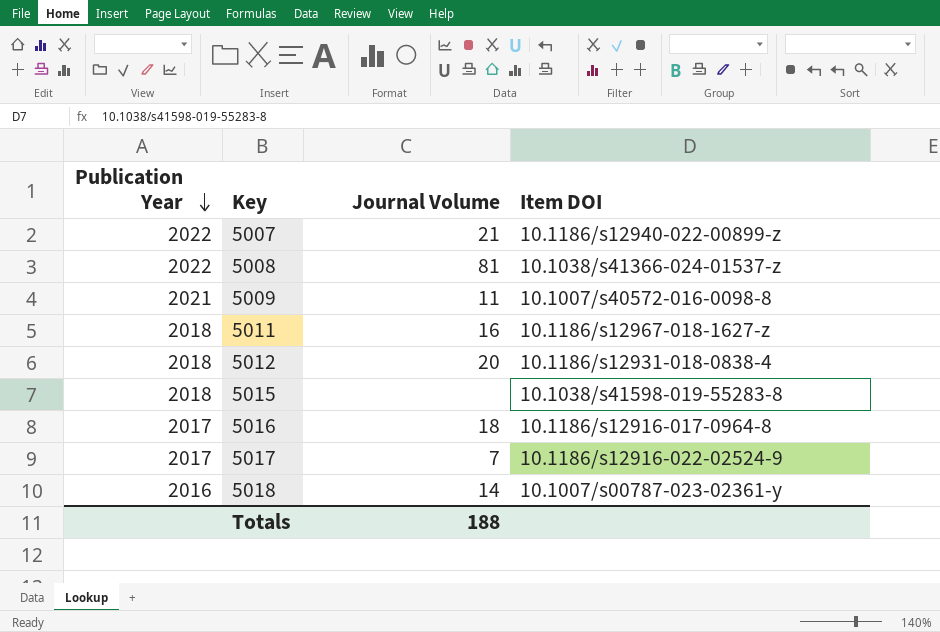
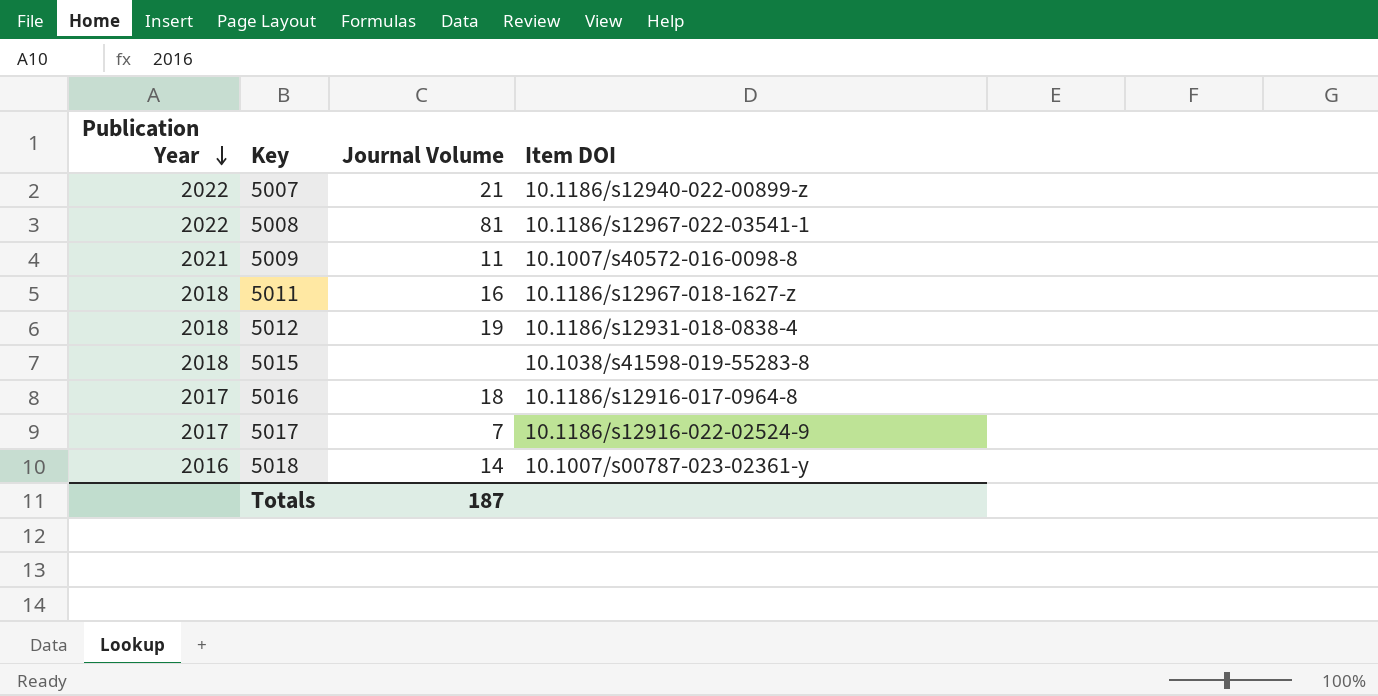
5008 | Item DOI: 10.1038/s41366-024-01537-z -> 10.1186/s12967-022-03541-1
5012 | Journal Volume: 20 -> 19
Totals | Journal Volume: 188 -> 187

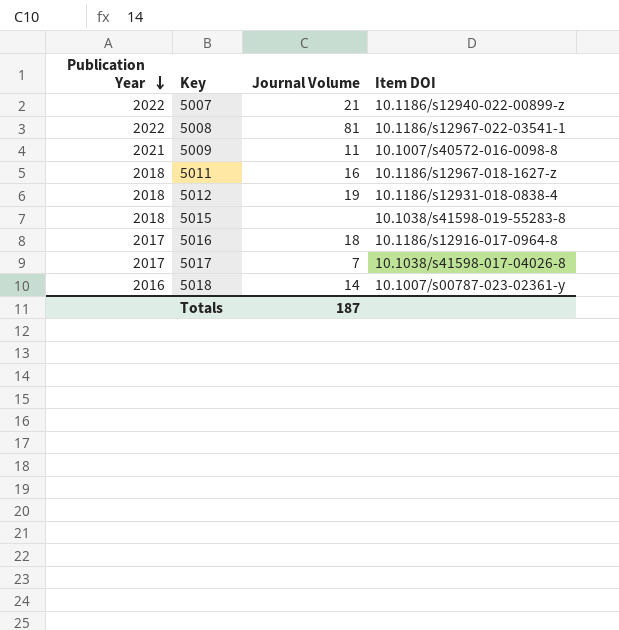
5017 | Item DOI: 10.1186/s12916-022-02524-9 -> 10.1038/s41598-017-04026-8

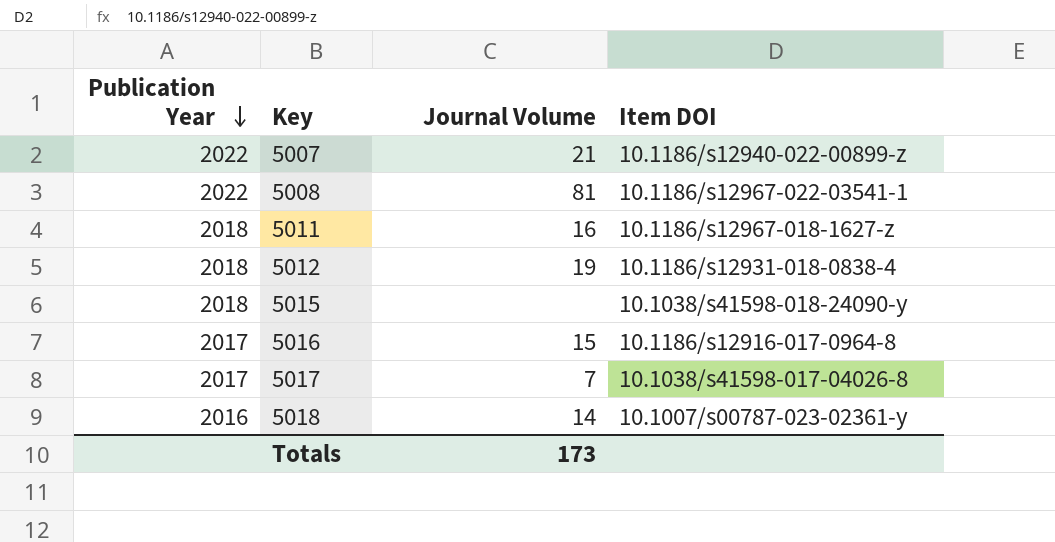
row 5009: 2021 | 11 | 10.1007/s40572-016-0098-8 -> none
5015 | Item DOI: 10.1038/s41598-019-55283-8 -> 10.1038/s41598-018-24090-y
5016 | Journal Volume: 18 -> 15
Totals | Journal Volume: 187 -> 173

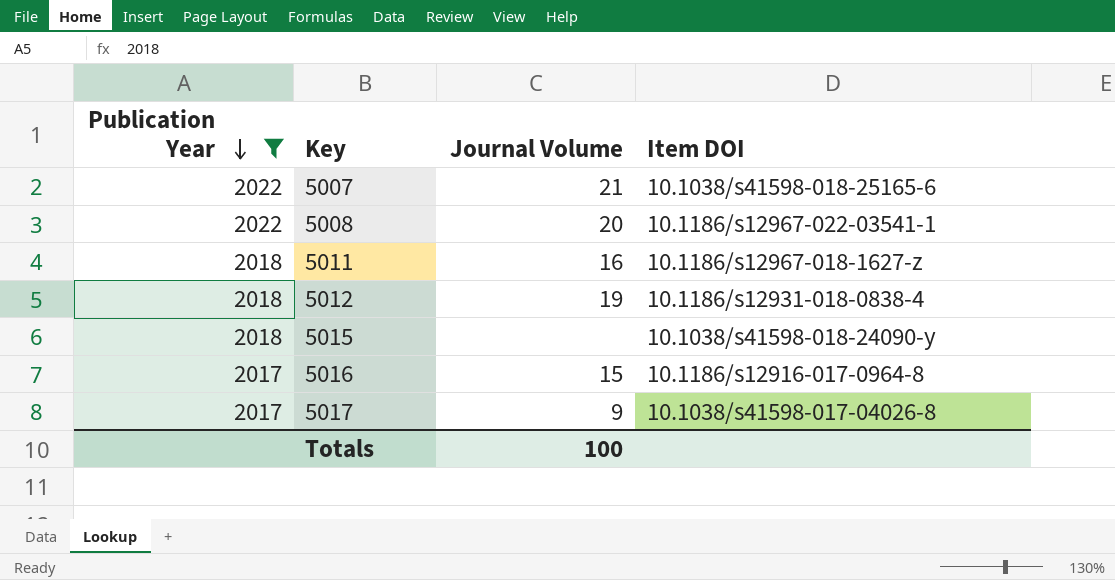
filter: none -> Publication Year != 2016
5007 | Item DOI: 10.1186/s12940-022-00899-z -> 10.1038/s41598-018-25165-6
5008 | Journal Volume: 81 -> 20
5017 | Journal Volume: 7 -> 9
Totals | Journal Volume: 173 -> 100

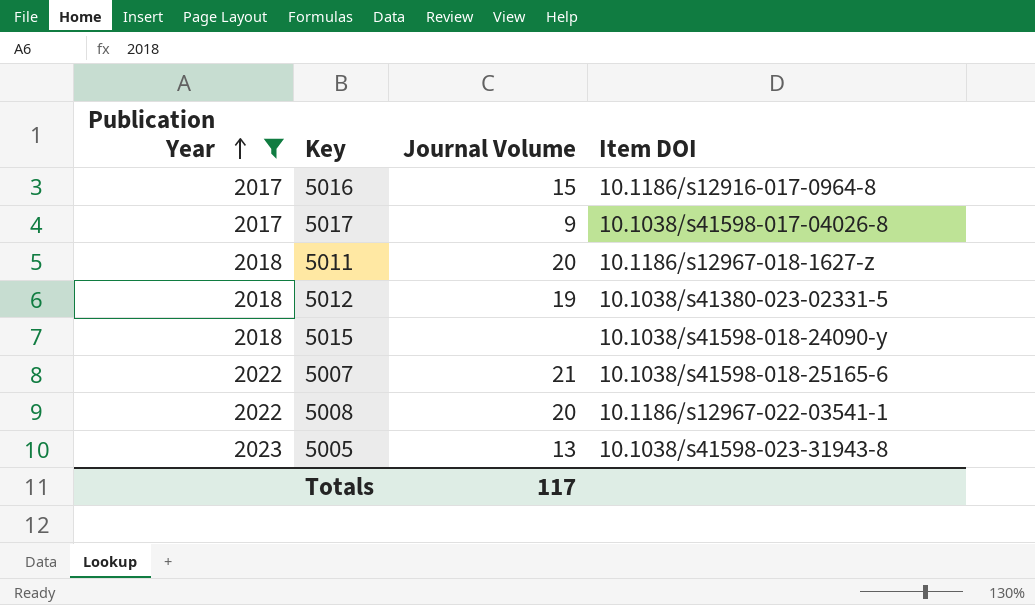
row order: Publication Year descending -> Publication Year ascending
5011 | Journal Volume: 16 -> 20
5012 | Item DOI: 10.1186/s12931-018-0838-4 -> 10.1038/s41380-023-02331-5
row 5005: none -> 2023 | 13 | 10.1038/s41598-023-31943-8
Totals | Journal Volume: 100 -> 117

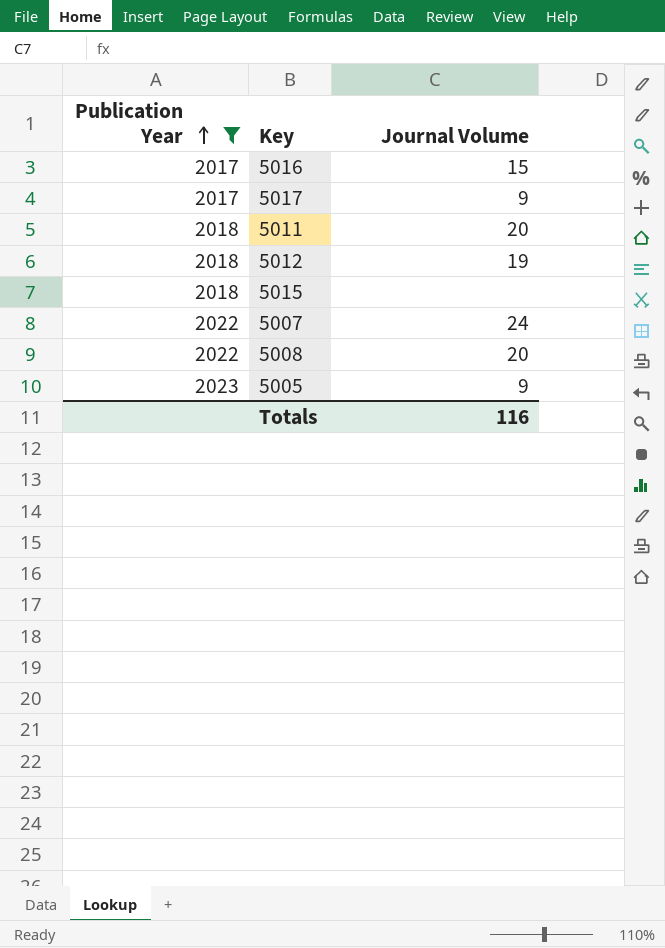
column Item DOI | position: 4 -> none
5007 | Journal Volume: 21 -> 24
5005 | Journal Volume: 13 -> 9
Totals | Journal Volume: 117 -> 116

